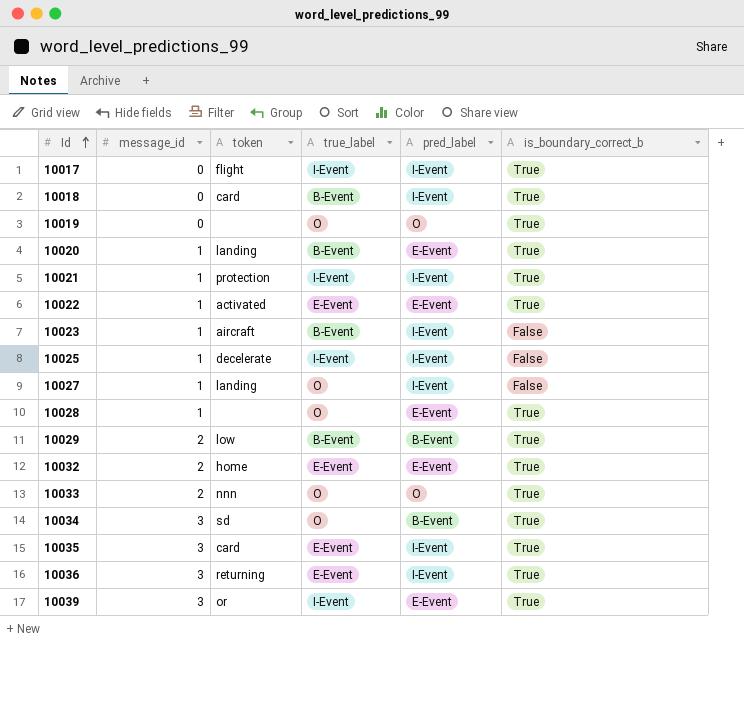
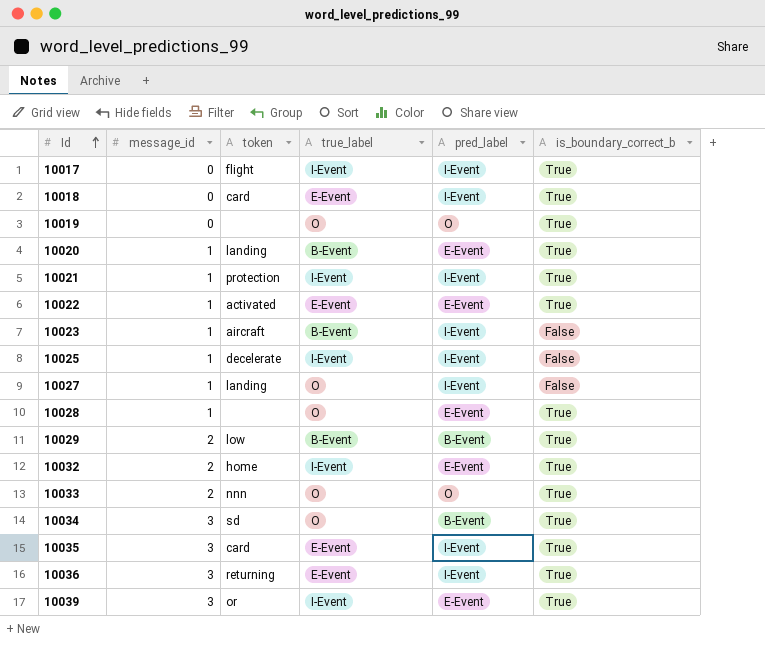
10018 | true_label: B-Event -> E-Event
10032 | true_label: E-Event -> I-Event

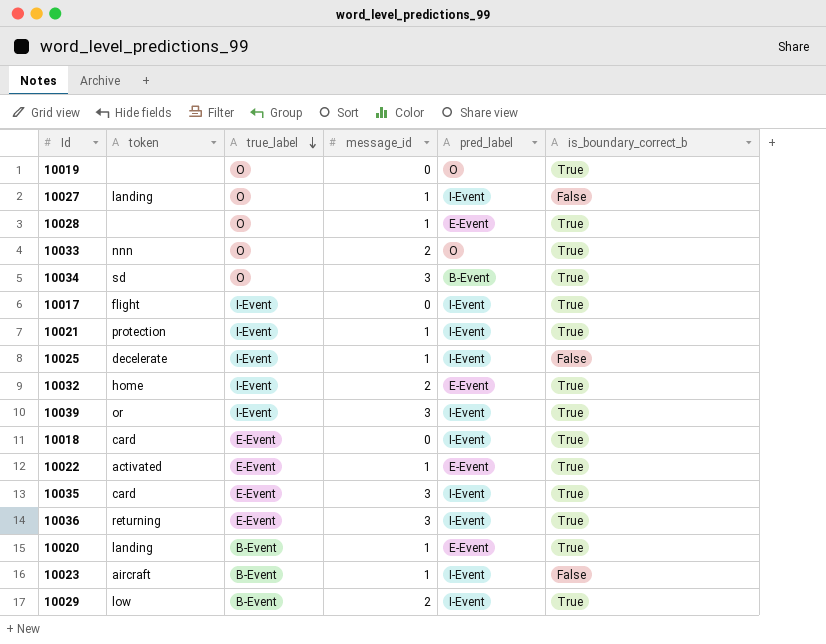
row order: Id ascending -> true_label descending
column message_id | position: 2 -> 4
10039 | pred_label: E-Event -> I-Event
10029 | pred_label: B-Event -> I-Event

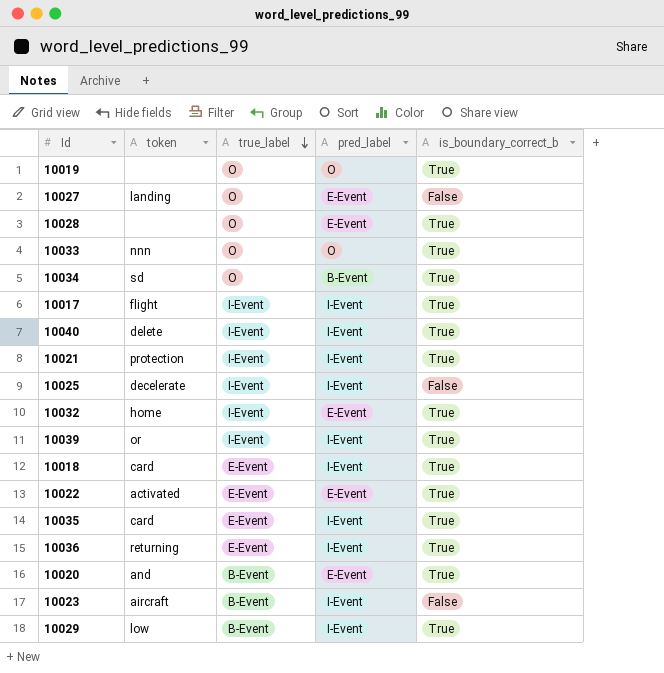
column message_id | position: 4 -> none
10027 | pred_label: I-Event -> E-Event
row 10040: none -> delete | I-Event | I-Event | True
10020 | token: landing -> and

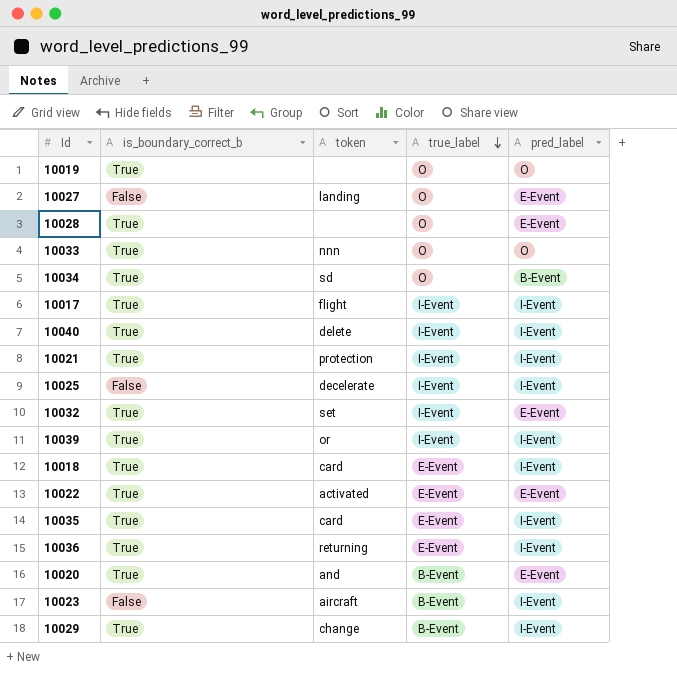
column is_boundary_correct_b | position: 5 -> 2
10032 | token: home -> set
10029 | token: low -> change

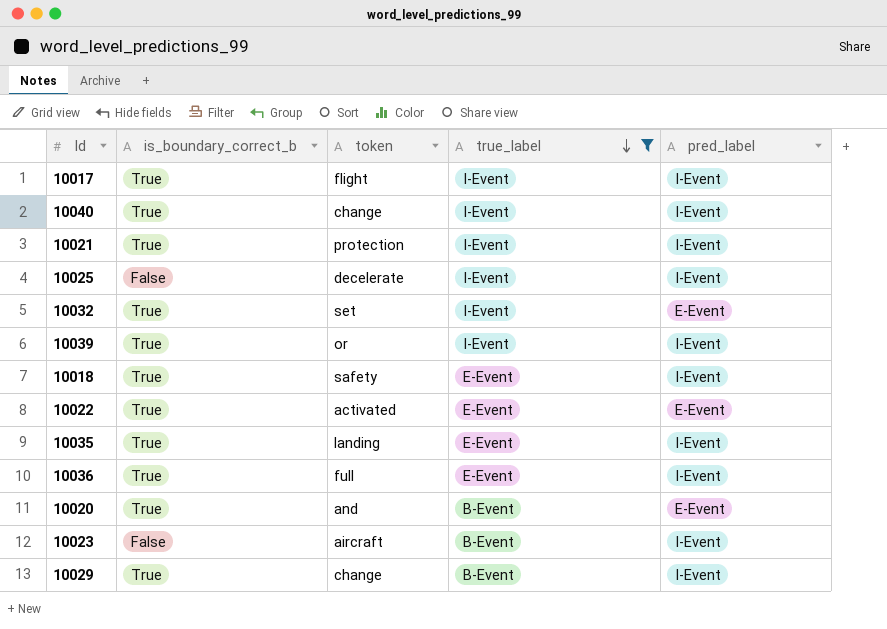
filter: none -> true_label != O
10040 | token: delete -> change
10018 | token: card -> safety
10035 | token: card -> landing
10036 | token: returning -> full

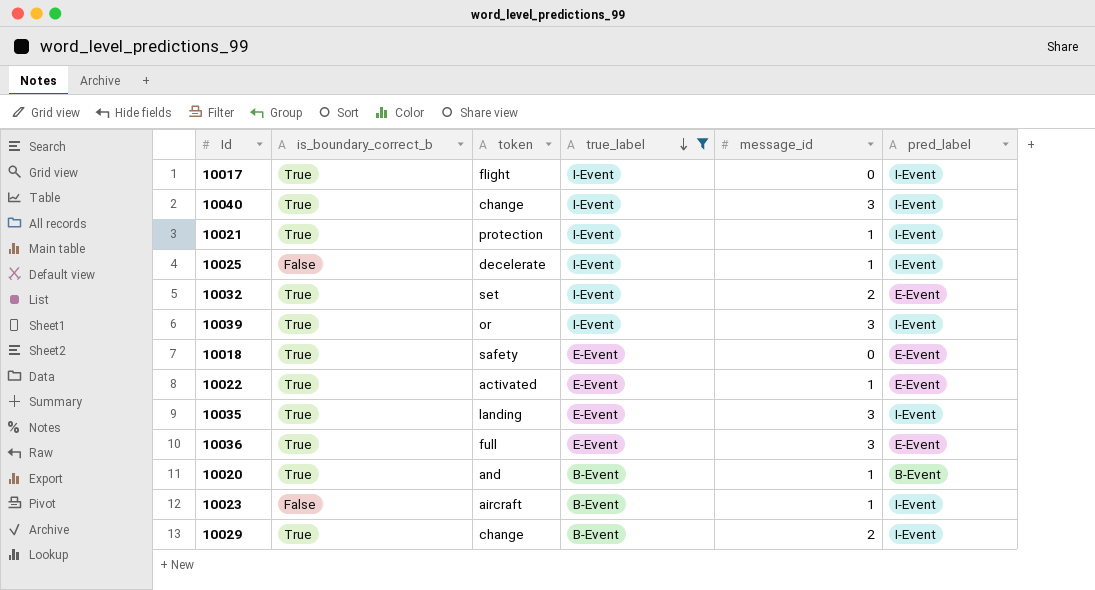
column message_id | position: none -> 5
10018 | pred_label: I-Event -> E-Event
10036 | pred_label: I-Event -> E-Event
10020 | pred_label: E-Event -> B-Event

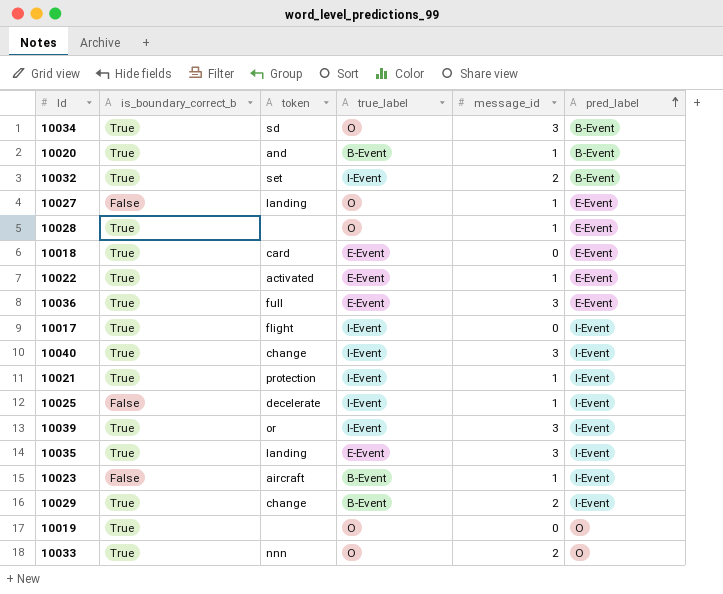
filter: true_label != O -> none
row order: true_label descending -> pred_label ascending
10032 | pred_label: E-Event -> B-Event
10018 | token: safety -> card

